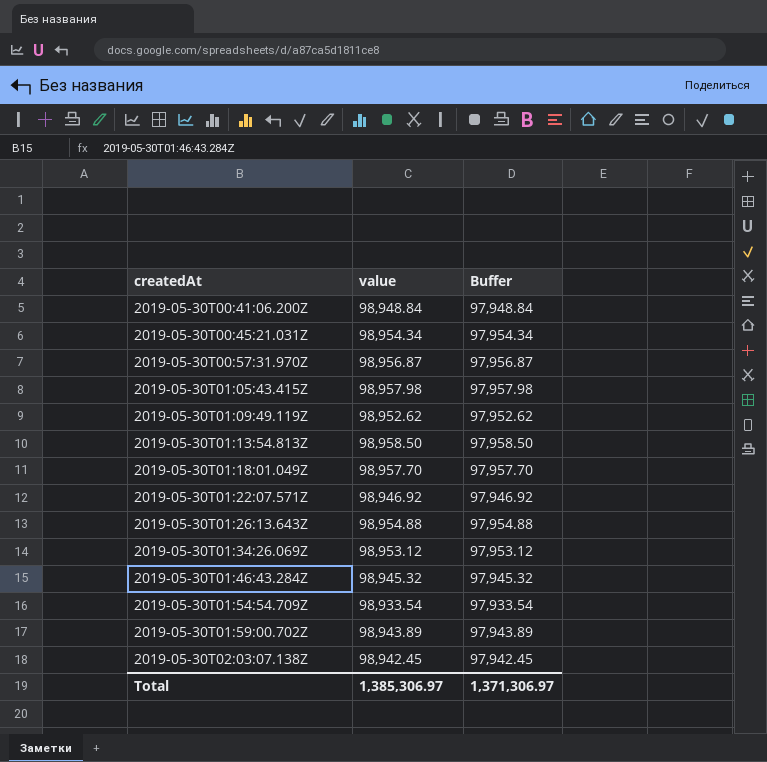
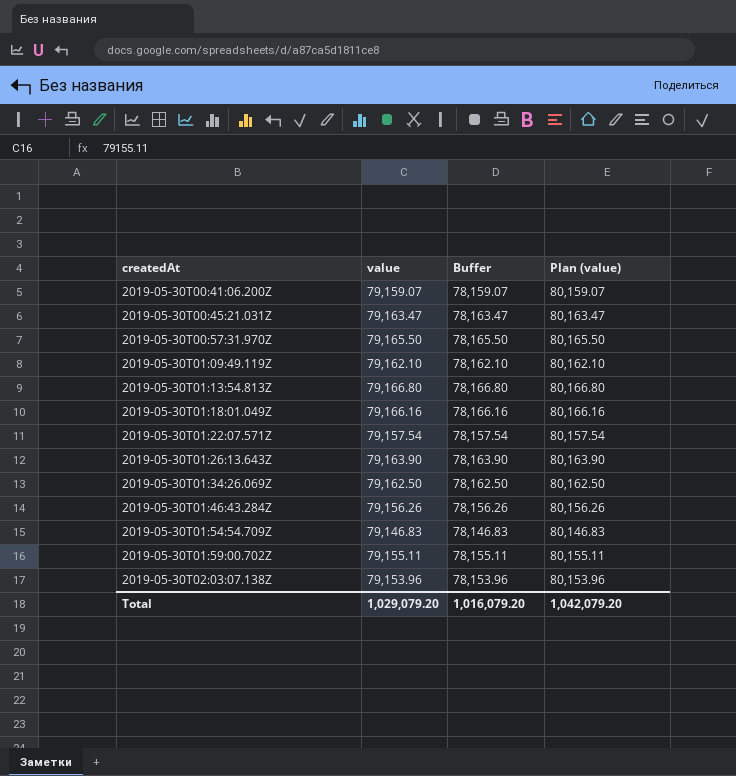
column Plan (value) | formula: none -> [value] + 1000
row 2019-05-30T01:05:43.415Z: 98,957.98 | 97,957.98 -> none
2019-05-30T00:41:06.200Z | value: 98,948.84 -> 79,159.07
2019-05-30T00:41:06.200Z | Buffer: 97,948.84 -> 78,159.07
2019-05-30T00:45:21.031Z | value: 98,954.34 -> 79,163.47
2019-05-30T00:45:21.031Z | Buffer: 97,954.34 -> 78,163.47
2019-05-30T00:57:31.970Z | value: 98,956.87 -> 79,165.50
2019-05-30T00:57:31.970Z | Buffer: 97,956.87 -> 78,165.50
2019-05-30T01:09:49.119Z | value: 98,952.62 -> 79,162.10
2019-05-30T01:09:49.119Z | Buffer: 97,952.62 -> 78,162.10
2019-05-30T01:13:54.813Z | value: 98,958.50 -> 79,166.80
2019-05-30T01:13:54.813Z | Buffer: 97,958.50 -> 78,166.80
2019-05-30T01:18:01.049Z | value: 98,957.70 -> 79,166.16
2019-05-30T01:18:01.049Z | Buffer: 97,957.70 -> 78,166.16
2019-05-30T01:22:07.571Z | value: 98,946.92 -> 79,157.54
2019-05-30T01:22:07.571Z | Buffer: 97,946.92 -> 78,157.54
2019-05-30T01:26:13.643Z | value: 98,954.88 -> 79,163.90
2019-05-30T01:26:13.643Z | Buffer: 97,954.88 -> 78,163.90
2019-05-30T01:34:26.069Z | value: 98,953.12 -> 79,162.50
2019-05-30T01:34:26.069Z | Buffer: 97,953.12 -> 78,162.50
2019-05-30T01:46:43.284Z | value: 98,945.32 -> 79,156.26
2019-05-30T01:46:43.284Z | Buffer: 97,945.32 -> 78,156.26
2019-05-30T01:54:54.709Z | value: 98,933.54 -> 79,146.83
2019-05-30T01:54:54.709Z | Buffer: 97,933.54 -> 78,146.83
2019-05-30T01:59:00.702Z | value: 98,943.89 -> 79,155.11
2019-05-30T01:59:00.702Z | Buffer: 97,943.89 -> 78,155.11
2019-05-30T02:03:07.138Z | value: 98,942.45 -> 79,153.96
2019-05-30T02:03:07.138Z | Buffer: 97,942.45 -> 78,153.96
Total | value: 1,385,306.97 -> 1,029,079.20
Total | Buffer: 1,371,306.97 -> 1,016,079.20

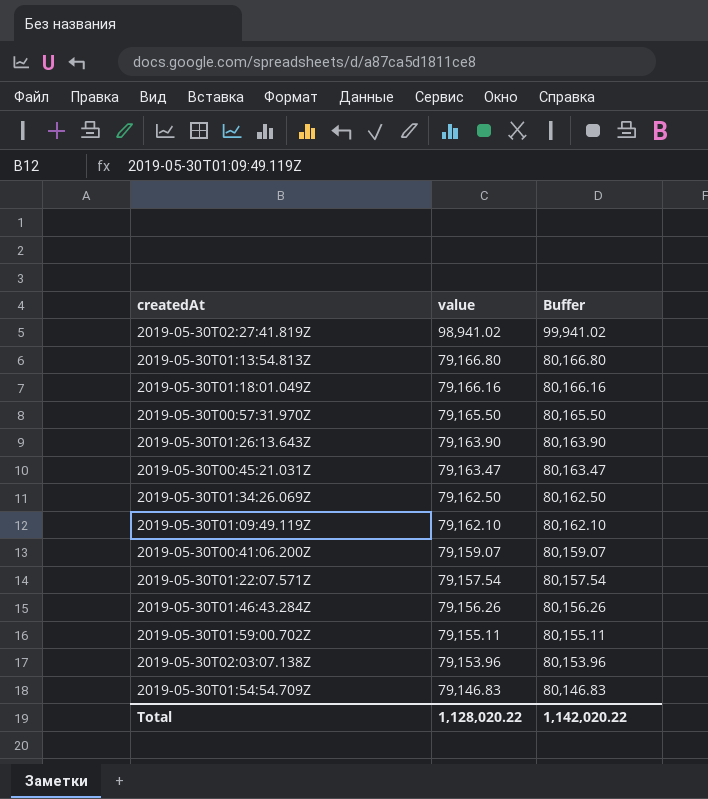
row order: createdAt ascending -> value descending
column Plan (value) | formula: [value] + 1000 -> none
column Buffer | formula: [value] - 1000 -> [value] + 1000
row 2019-05-30T02:27:41.819Z: none -> 98,941.02 | 99,941.02
Total | value: 1,029,079.20 -> 1,128,020.22
Total | Buffer: 1,016,079.20 -> 1,142,020.22

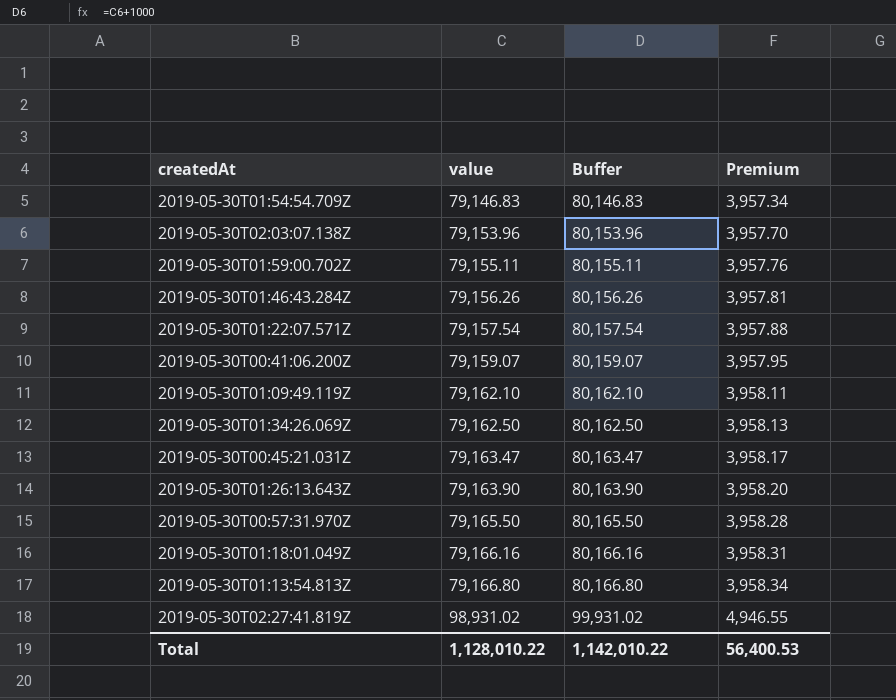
row order: value descending -> value ascending
column Premium | formula: none -> [value] * 0.05
2019-05-30T02:27:41.819Z | value: 98,941.02 -> 98,931.02
2019-05-30T02:27:41.819Z | Buffer: 99,941.02 -> 99,931.02
Total | value: 1,128,020.22 -> 1,128,010.22
Total | Buffer: 1,142,020.22 -> 1,142,010.22

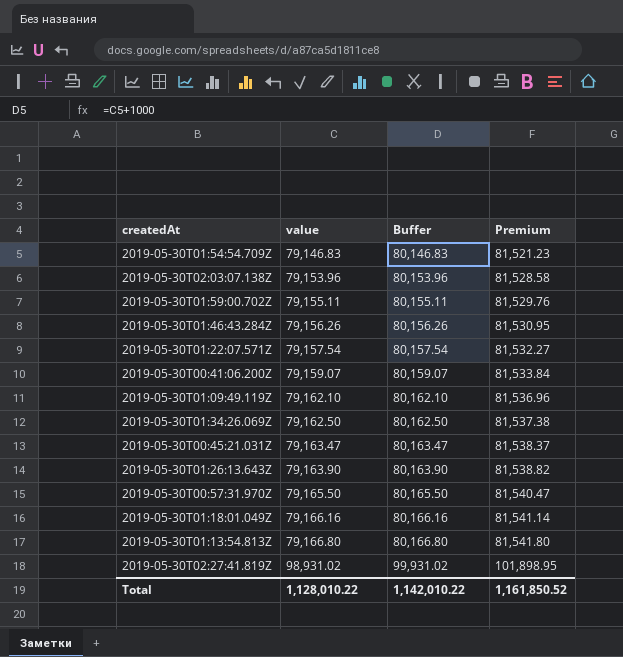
column Premium | formula: [value] * 0.05 -> [value] * 1.03
Total | Premium: 56,400.53 -> 1,161,850.52

